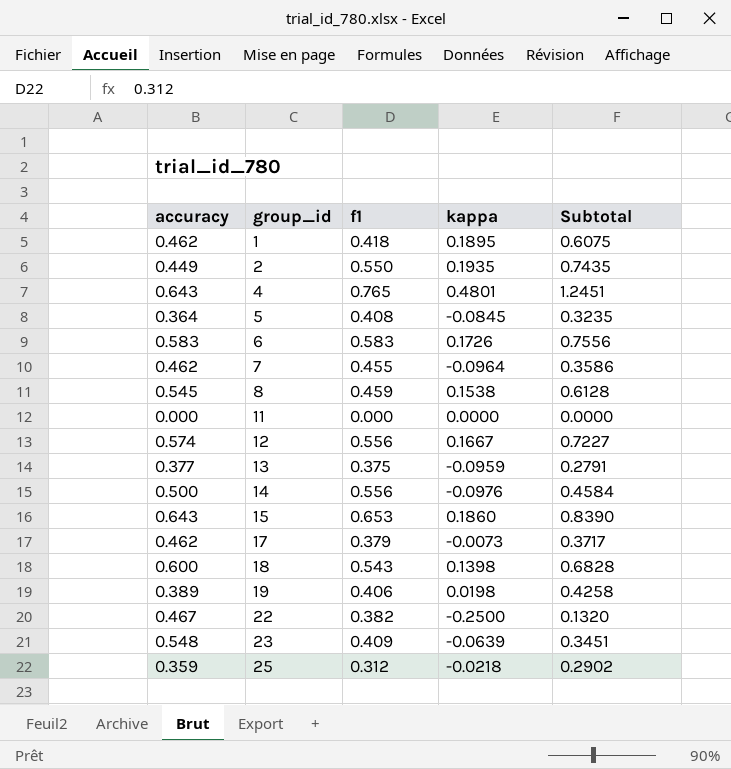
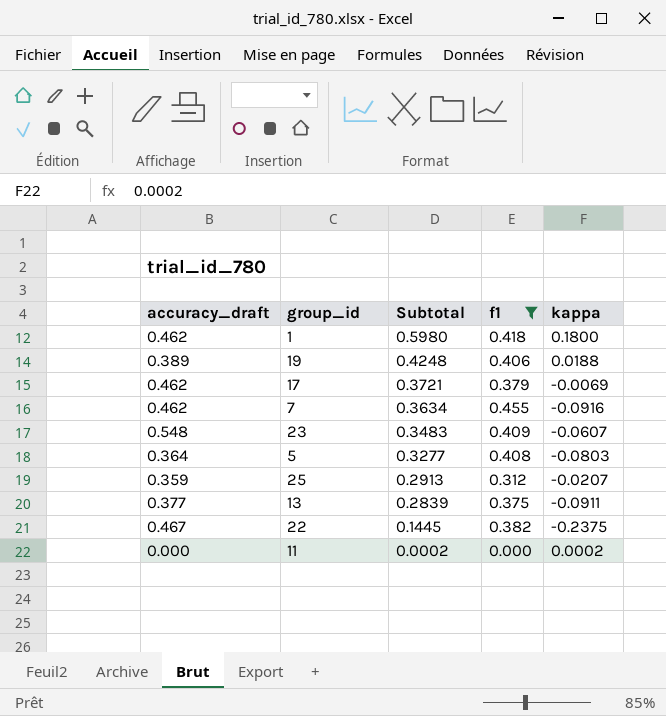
filter: none -> f1 <= 0.455
row order: group_id ascending -> Subtotal descending
column name: accuracy -> accuracy_draft
column Subtotal | position: 5 -> 3
1 | Subtotal: 0.6075 -> 0.5980
1 | kappa: 0.1895 -> 0.1800
19 | Subtotal: 0.4258 -> 0.4248
19 | kappa: 0.0198 -> 0.0188
17 | Subtotal: 0.3717 -> 0.3721
17 | kappa: -0.0073 -> -0.0069
7 | Subtotal: 0.3586 -> 0.3634
7 | kappa: -0.0964 -> -0.0916
23 | Subtotal: 0.3451 -> 0.3483
23 | kappa: -0.0639 -> -0.0607
5 | Subtotal: 0.3235 -> 0.3277
5 | kappa: -0.0845 -> -0.0803
25 | Subtotal: 0.2902 -> 0.2913
25 | kappa: -0.0218 -> -0.0207
13 | Subtotal: 0.2791 -> 0.2839
13 | kappa: -0.0959 -> -0.0911
22 | Subtotal: 0.1320 -> 0.1445
22 | kappa: -0.2500 -> -0.2375
11 | Subtotal: 0.0000 -> 0.0002
11 | kappa: 0.0000 -> 0.0002

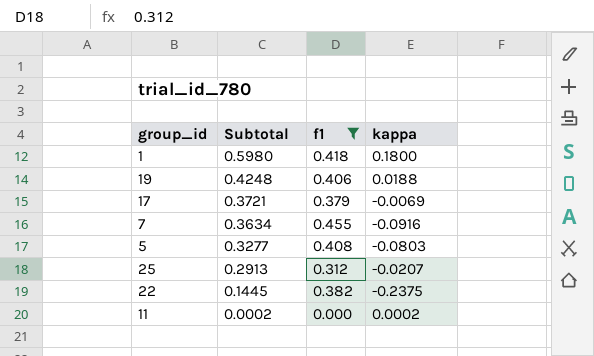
column accuracy_draft | position: 1 -> none
row 23: 0.548 | 0.3483 | 0.409 | -0.0607 -> none
row 13: 0.377 | 0.2839 | 0.375 | -0.0911 -> none

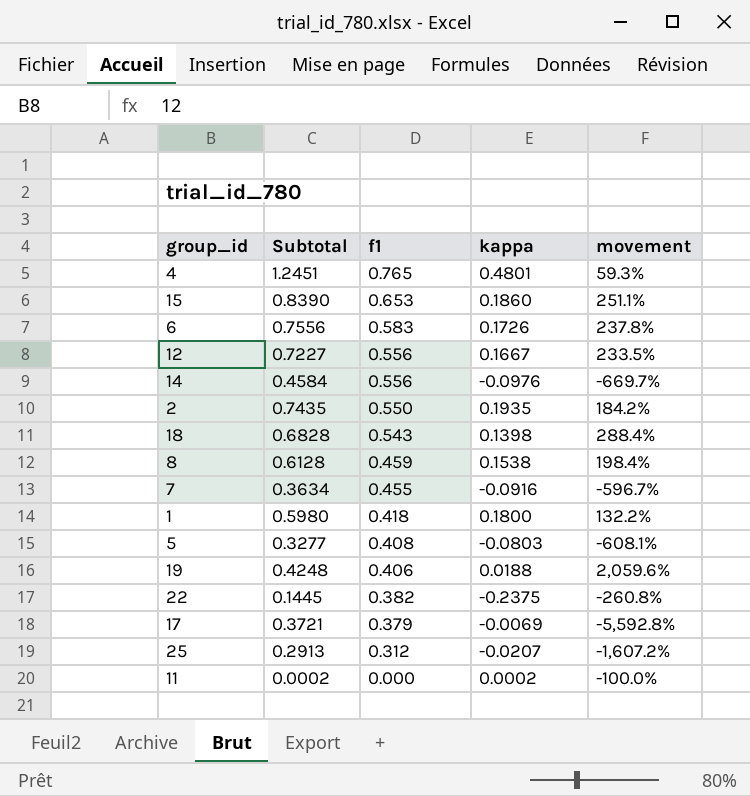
filter: f1 <= 0.455 -> none
row order: Subtotal descending -> f1 descending
column movement | formula: none -> ([f1] - [kappa]) / [kappa]

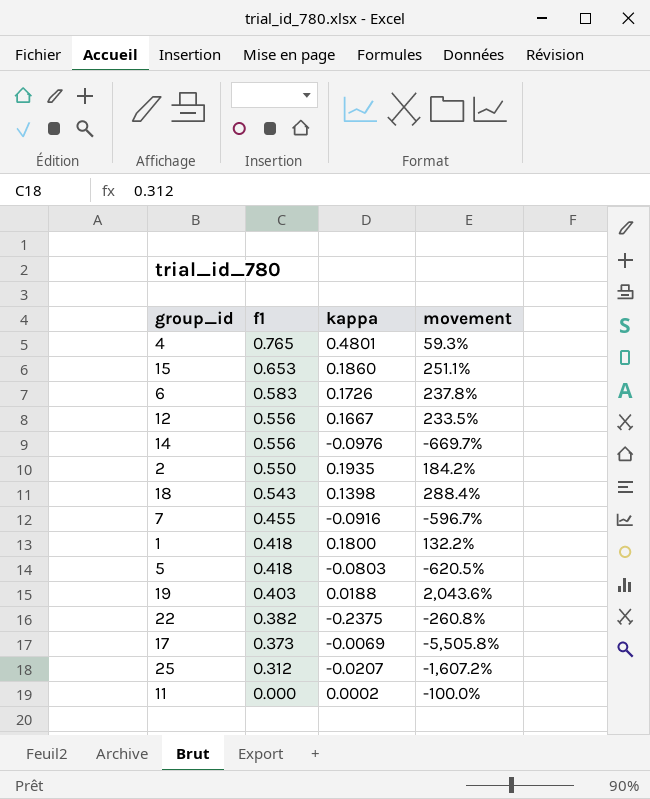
column Subtotal | formula: [f1] + [kappa] -> none
row 8: 0.6128 | 0.459 | 0.1538 | 198.4% -> none
5 | f1: 0.408 -> 0.418
5 | movement: -608.1% -> -620.5%
19 | f1: 0.406 -> 0.403
19 | movement: 2,059.6% -> 2,043.6%
17 | f1: 0.379 -> 0.373
17 | movement: -5,592.8% -> -5,505.8%

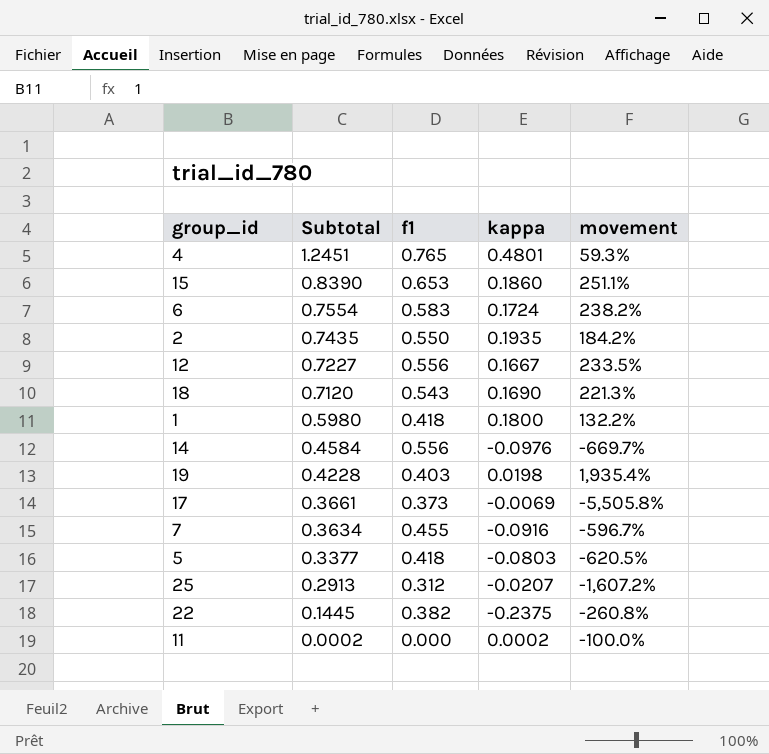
row order: f1 descending -> Subtotal descending
column Subtotal | formula: none -> [f1] + [kappa]
6 | kappa: 0.1726 -> 0.1724
6 | movement: 237.8% -> 238.2%
18 | kappa: 0.1398 -> 0.1690
18 | movement: 288.4% -> 221.3%
19 | kappa: 0.0188 -> 0.0198
19 | movement: 2,043.6% -> 1,935.4%

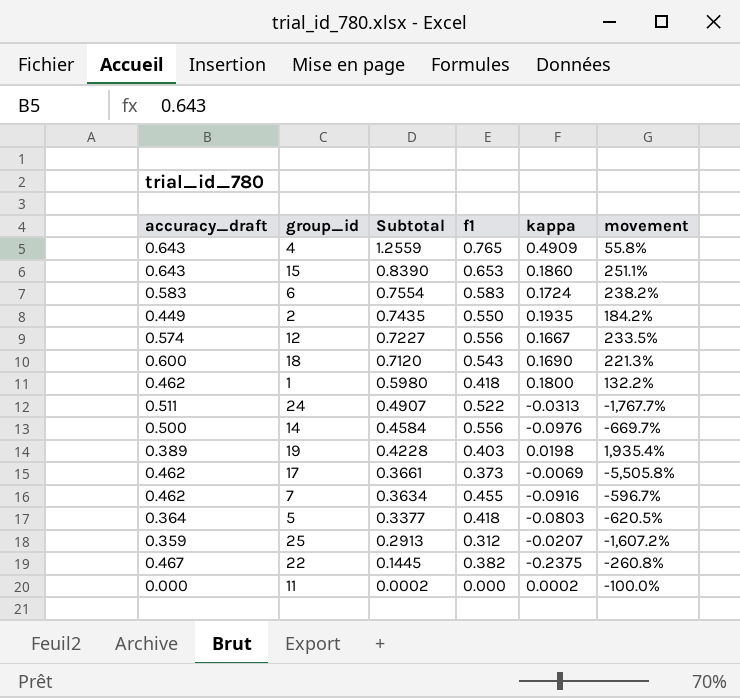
column accuracy_draft | position: none -> 1
4 | Subtotal: 1.2451 -> 1.2559
4 | kappa: 0.4801 -> 0.4909
4 | movement: 59.3% -> 55.8%
row 24: none -> 0.511 | 0.4907 | 0.522 | -0.0313 | -1,767.7%

